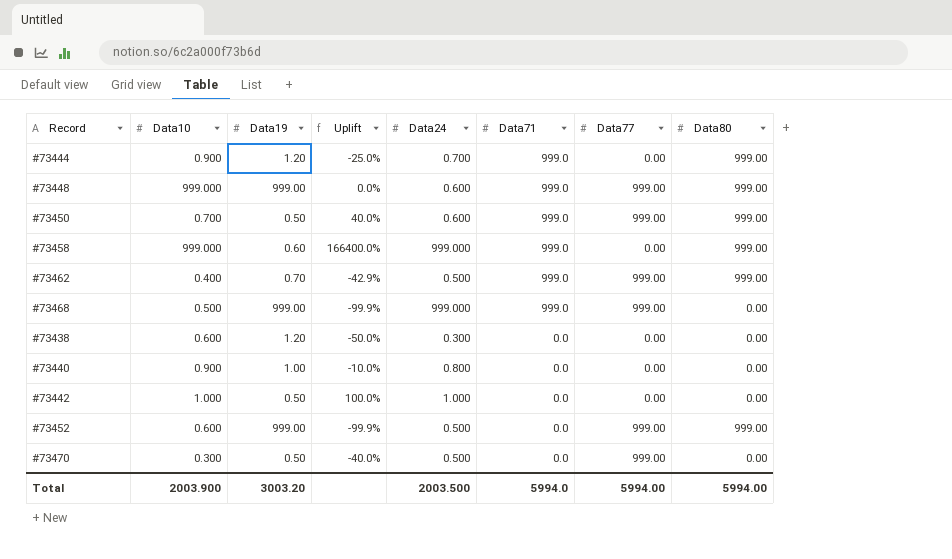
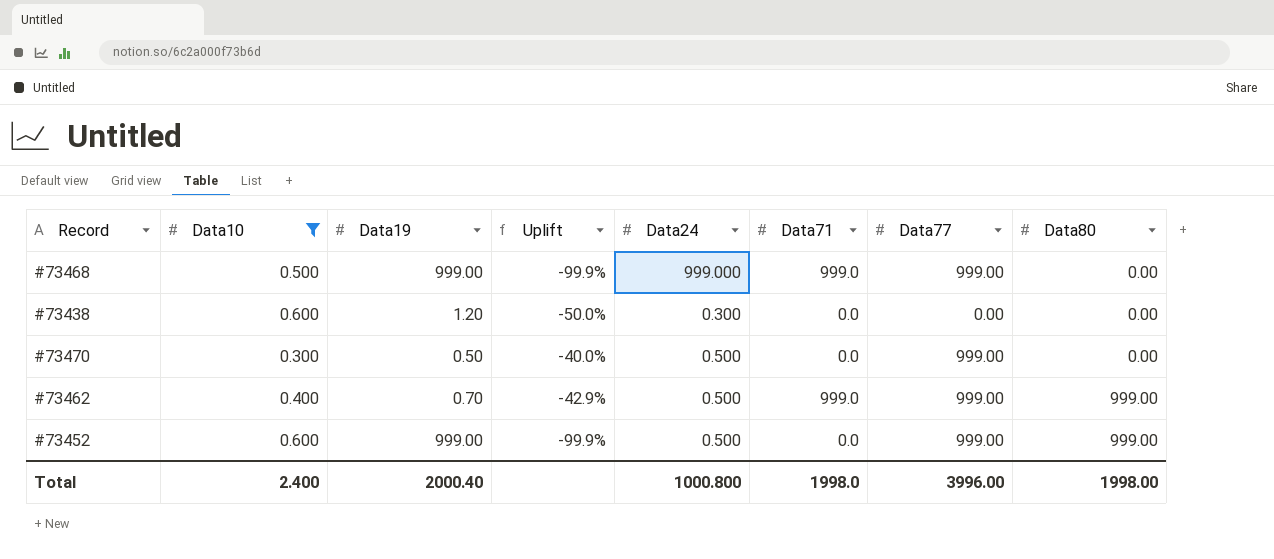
filter: none -> Data10 <= 0.600
row order: Data71 descending -> Data80 ascending
Total | Data10: 2003.900 -> 2.400
Total | Data19: 3003.20 -> 2000.40
Total | Data24: 2003.500 -> 1000.800
Total | Data71: 5994.0 -> 1998.0
Total | Data77: 5994.00 -> 3996.00
Total | Data80: 5994.00 -> 1998.00

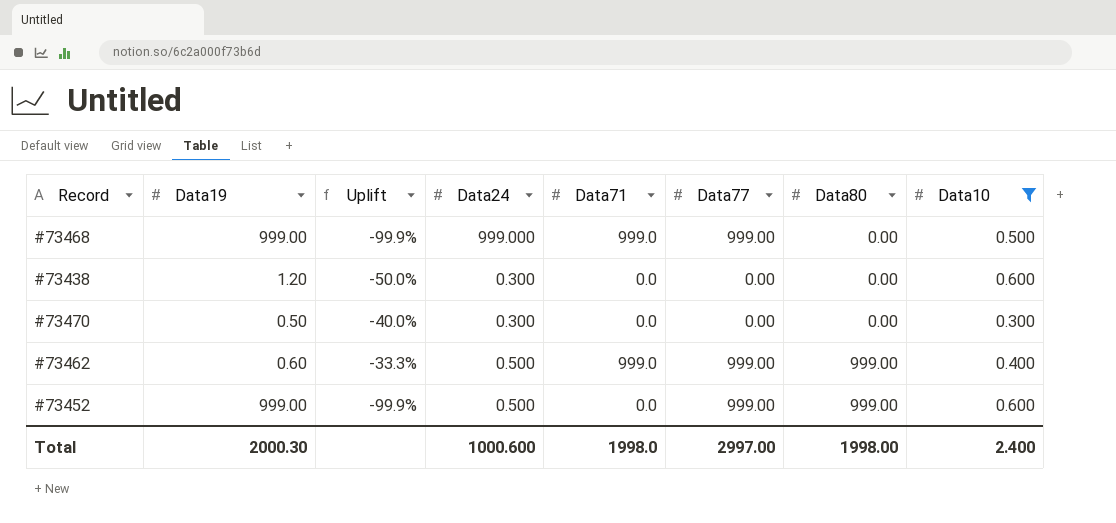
column Data10 | position: 2 -> 8
#73470 | Data24: 0.500 -> 0.300
#73470 | Data77: 999.00 -> 0.00
#73462 | Data19: 0.70 -> 0.60
#73462 | Uplift: -42.9% -> -33.3%
Total | Data19: 2000.40 -> 2000.30
Total | Data24: 1000.800 -> 1000.600
Total | Data77: 3996.00 -> 2997.00

